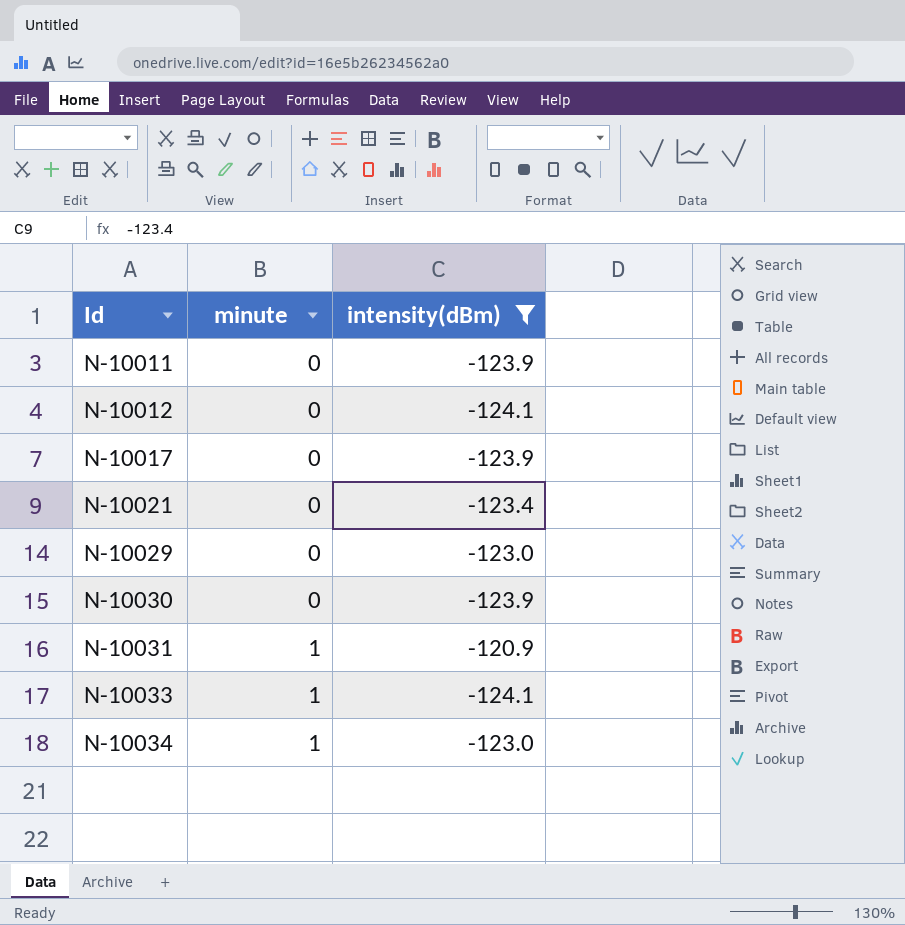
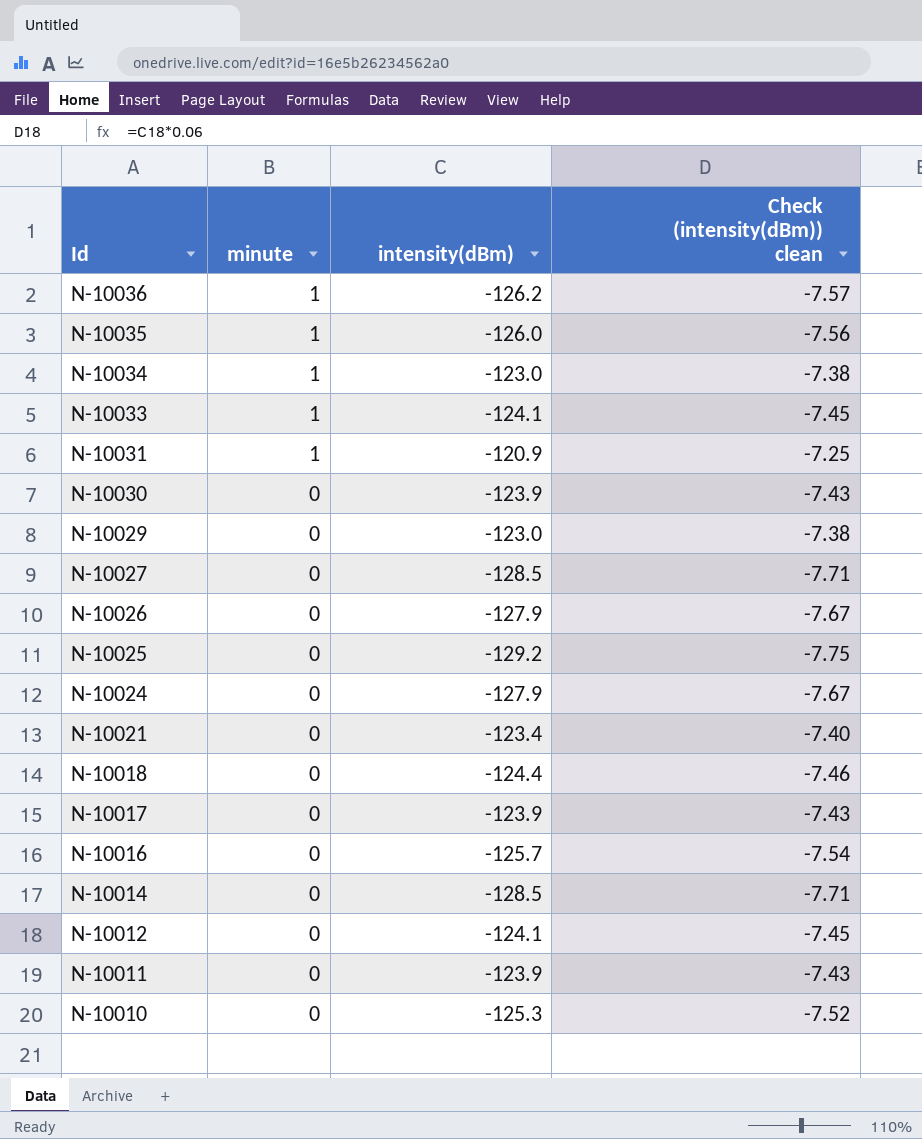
filter: intensity(dBm) >= -124.1 -> none
row order: Id ascending -> Id descending
column Check (intensity(dBm)) clean | formula: none -> [intensity(dBm)] * 0.06

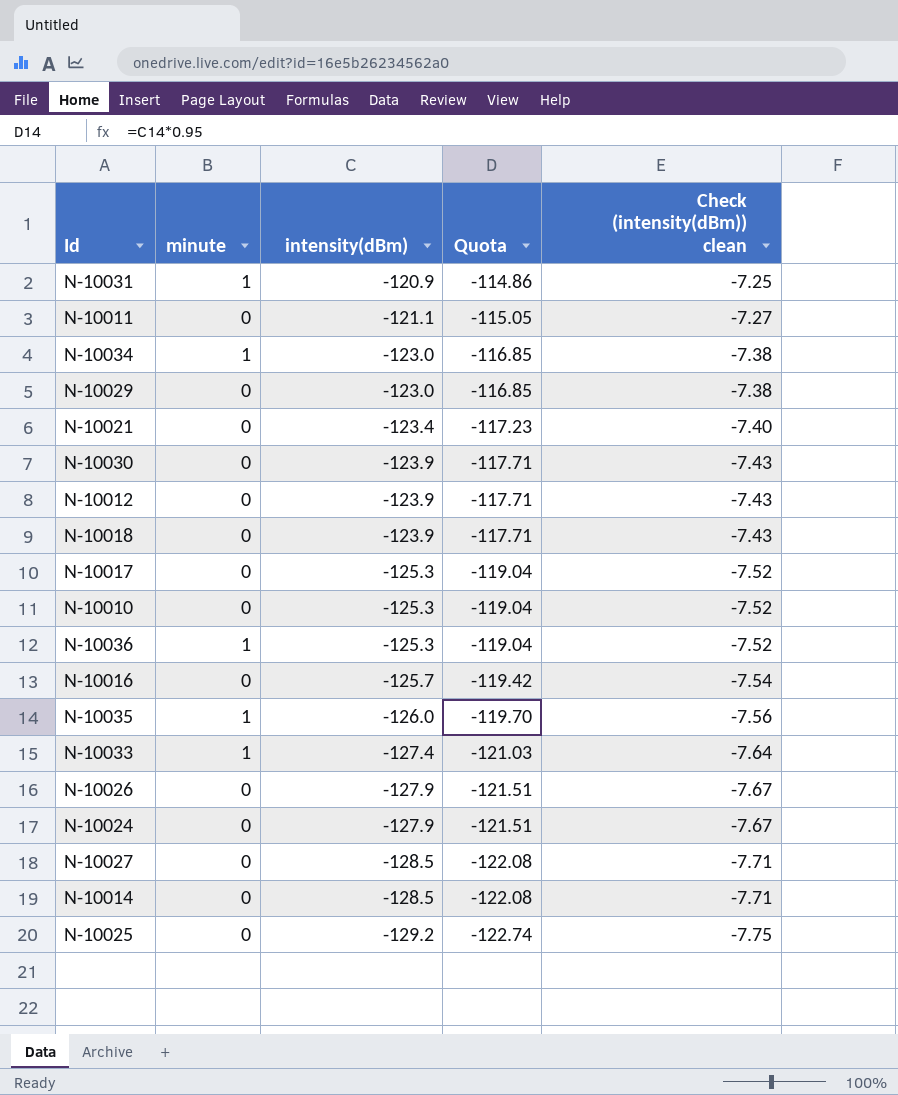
row order: Id descending -> intensity(dBm) descending
column Quota | formula: none -> [intensity(dBm)] * 0.95
N-10011 | intensity(dBm): -123.9 -> -121.1
N-10011 | Check (intensity(dBm)) clean: -7.43 -> -7.27
N-10012 | intensity(dBm): -124.1 -> -123.9
N-10012 | Check (intensity(dBm)) clean: -7.45 -> -7.43
N-10018 | intensity(dBm): -124.4 -> -123.9
N-10018 | Check (intensity(dBm)) clean: -7.46 -> -7.43
N-10017 | intensity(dBm): -123.9 -> -125.3
N-10017 | Check (intensity(dBm)) clean: -7.43 -> -7.52
N-10036 | intensity(dBm): -126.2 -> -125.3
N-10036 | Check (intensity(dBm)) clean: -7.57 -> -7.52
N-10033 | intensity(dBm): -124.1 -> -127.4
N-10033 | Check (intensity(dBm)) clean: -7.45 -> -7.64

